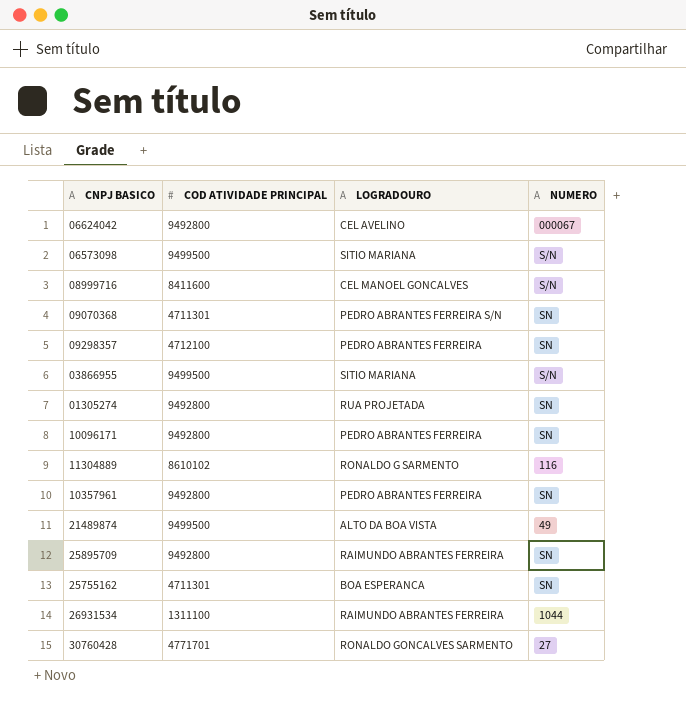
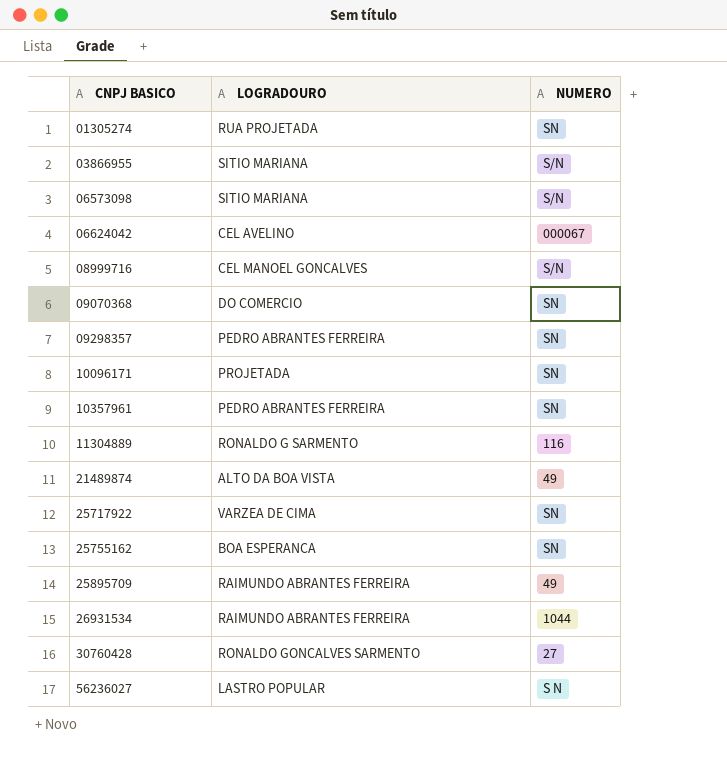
row order: none -> CNPJ BASICO ascending
column COD ATIVIDADE PRINCIPAL | position: 2 -> none
09070368 | LOGRADOURO: PEDRO ABRANTES FERREIRA S/N -> DO COMERCIO
10096171 | LOGRADOURO: PEDRO ABRANTES FERREIRA -> PROJETADA
row 25717922: none -> VARZEA DE CIMA | SN
25895709 | NUMERO: SN -> 49
row 56236027: none -> LASTRO POPULAR | S N

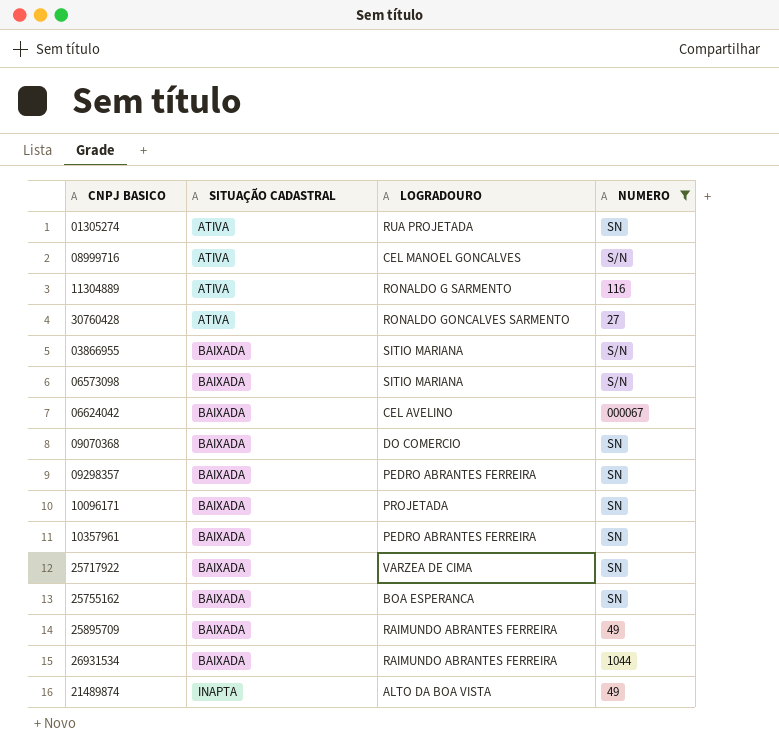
filter: none -> NUMERO != S N
row order: CNPJ BASICO ascending -> SITUAÇÃO CADASTRAL ascending
column SITUAÇÃO CADASTRAL | position: none -> 2

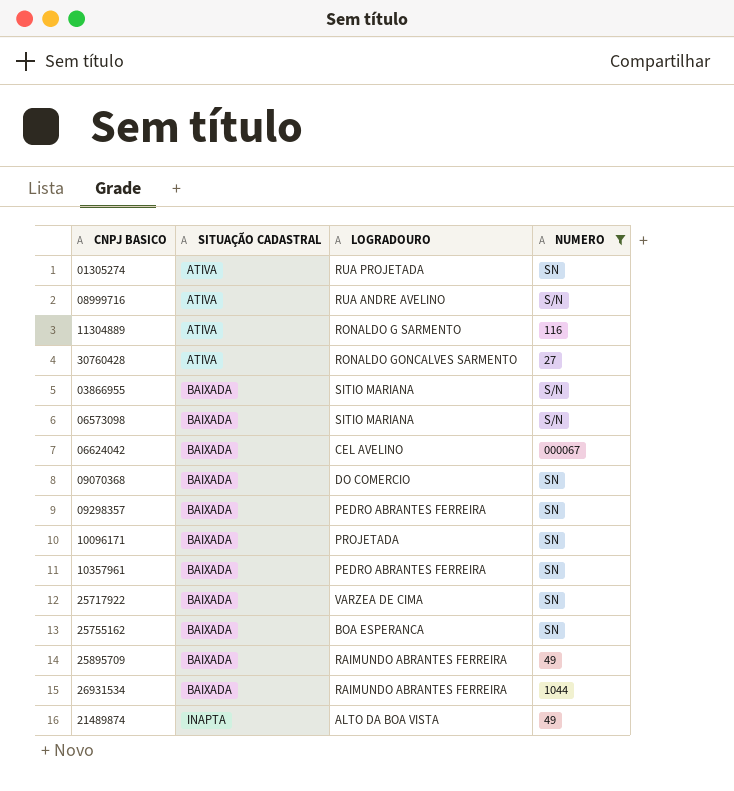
08999716 | LOGRADOURO: CEL MANOEL GONCALVES -> RUA ANDRE AVELINO

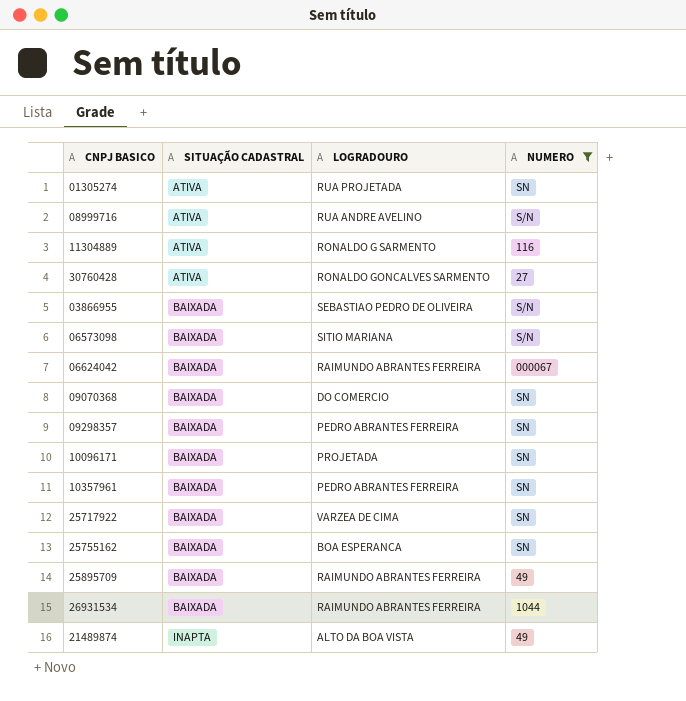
03866955 | LOGRADOURO: SITIO MARIANA -> SEBASTIAO PEDRO DE OLIVEIRA
06624042 | LOGRADOURO: CEL AVELINO -> RAIMUNDO ABRANTES FERREIRA

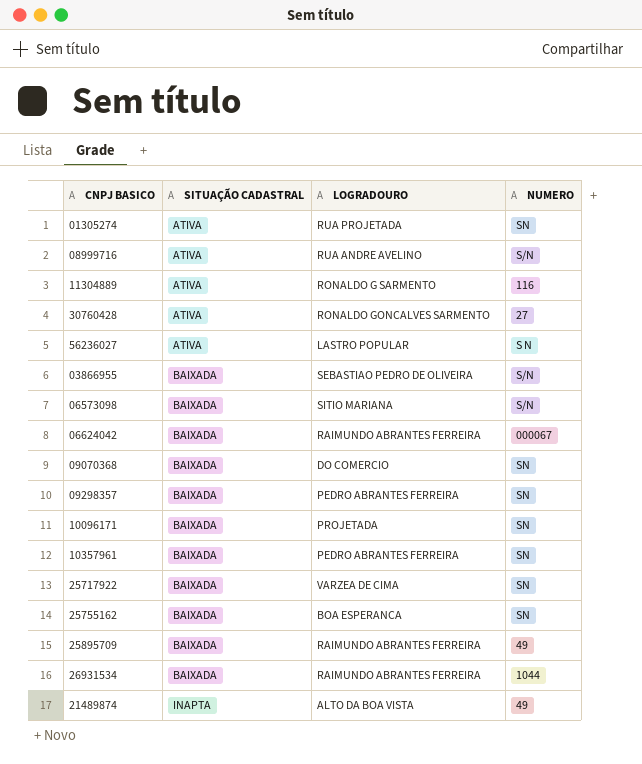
filter: NUMERO != S N -> none

